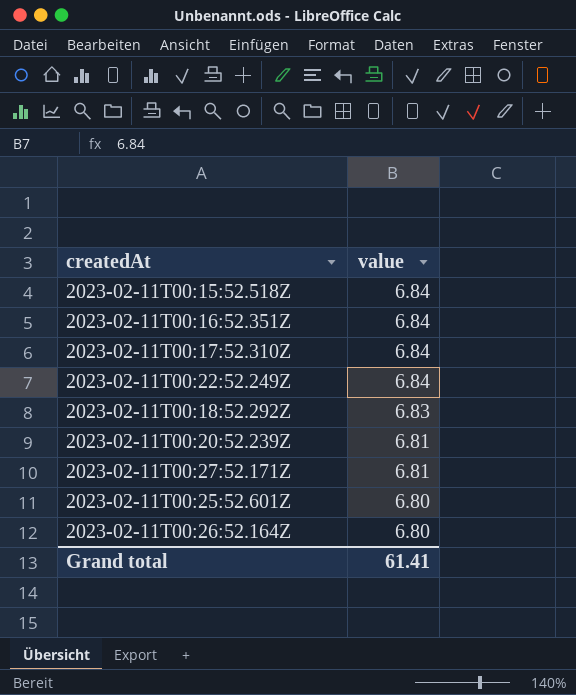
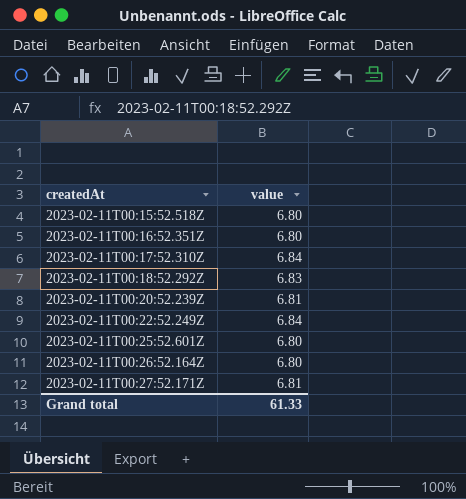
row order: value descending -> createdAt ascending
2023-02-11T00:15:52.518Z | value: 6.84 -> 6.80
2023-02-11T00:16:52.351Z | value: 6.84 -> 6.80
Grand total | value: 61.41 -> 61.33

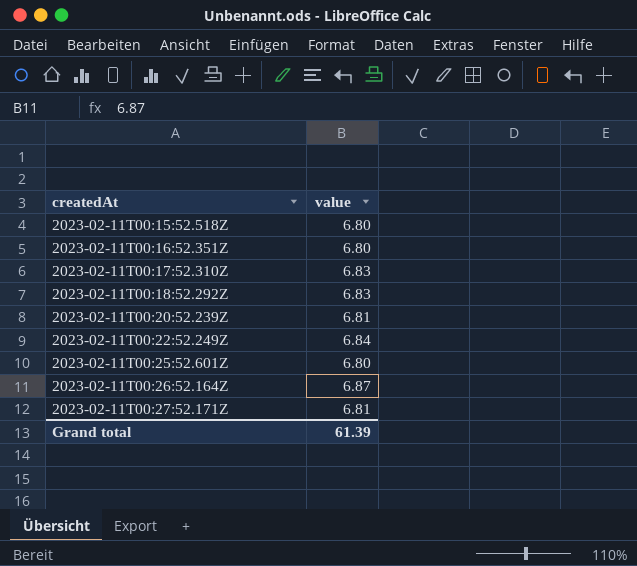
2023-02-11T00:17:52.310Z | value: 6.84 -> 6.83
2023-02-11T00:26:52.164Z | value: 6.80 -> 6.87
Grand total | value: 61.33 -> 61.39

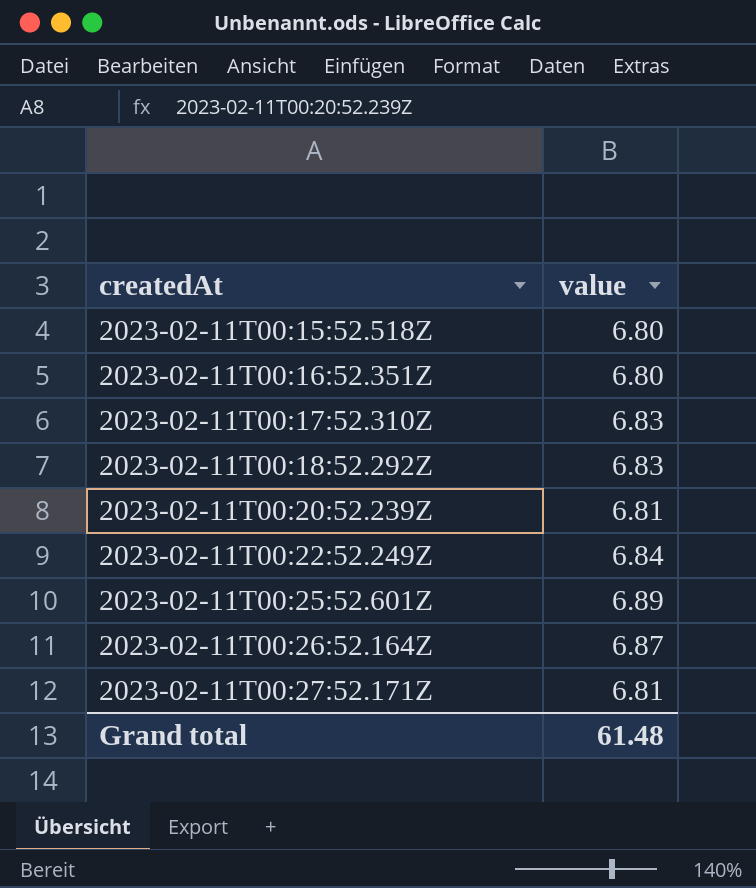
2023-02-11T00:25:52.601Z | value: 6.80 -> 6.89
Grand total | value: 61.39 -> 61.48

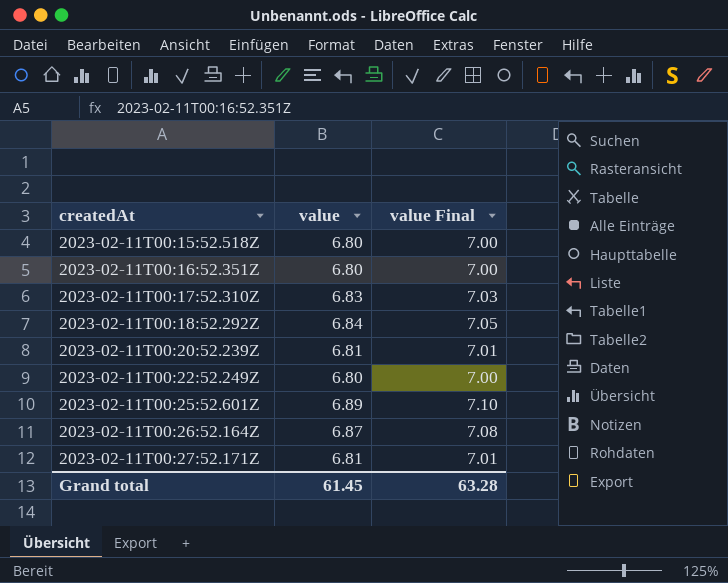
column value Final | formula: none -> [value] * 1.03
2023-02-11T00:18:52.292Z | value: 6.83 -> 6.84
2023-02-11T00:22:52.249Z | value: 6.84 -> 6.80
Grand total | value: 61.48 -> 61.45

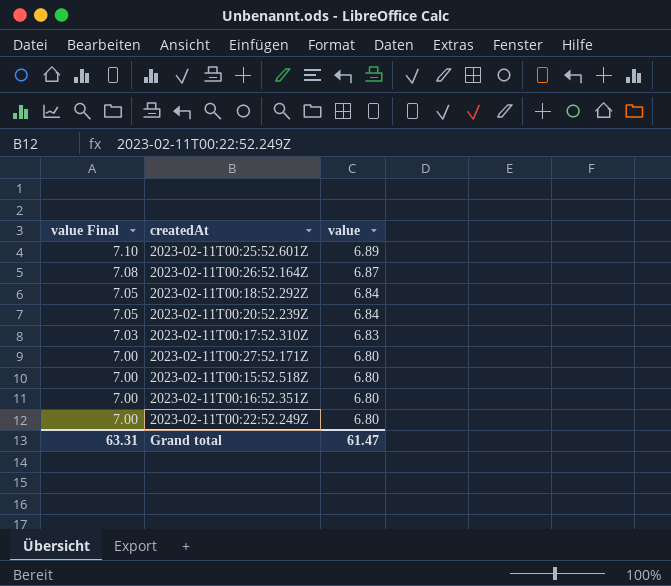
row order: createdAt ascending -> value Final descending
column value Final | position: 3 -> 1
2023-02-11T00:20:52.239Z | value Final: 7.01 -> 7.05
2023-02-11T00:20:52.239Z | value: 6.81 -> 6.84
2023-02-11T00:27:52.171Z | value Final: 7.01 -> 7.00
2023-02-11T00:27:52.171Z | value: 6.81 -> 6.80
Grand total | value Final: 63.28 -> 63.31
Grand total | value: 61.45 -> 61.47

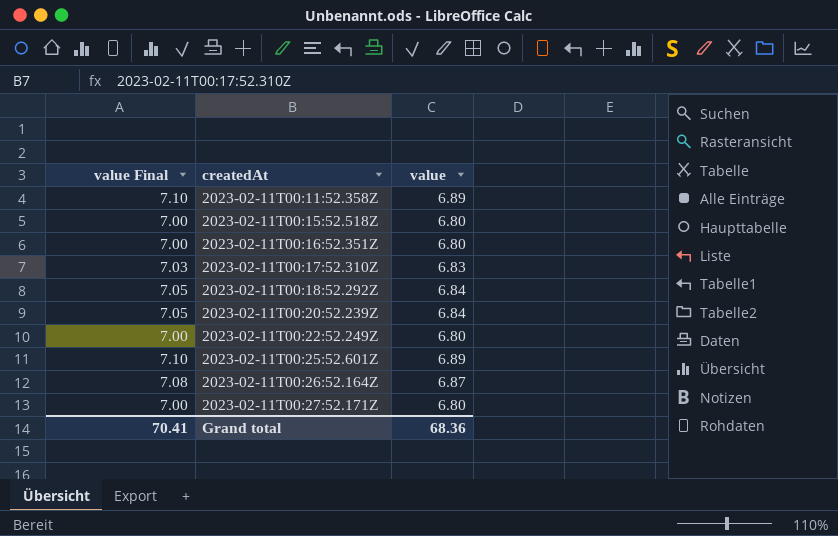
row order: value Final descending -> createdAt ascending
row 2023-02-11T00:11:52.358Z: none -> 7.10 | 6.89
Grand total | value Final: 63.31 -> 70.41
Grand total | value: 61.47 -> 68.36

